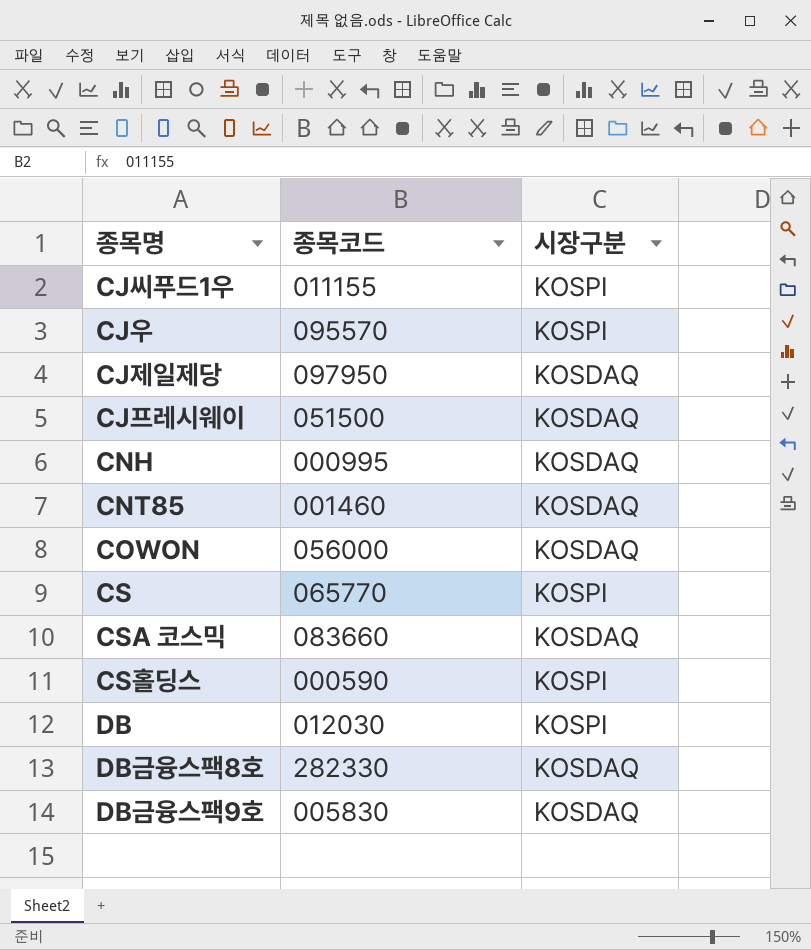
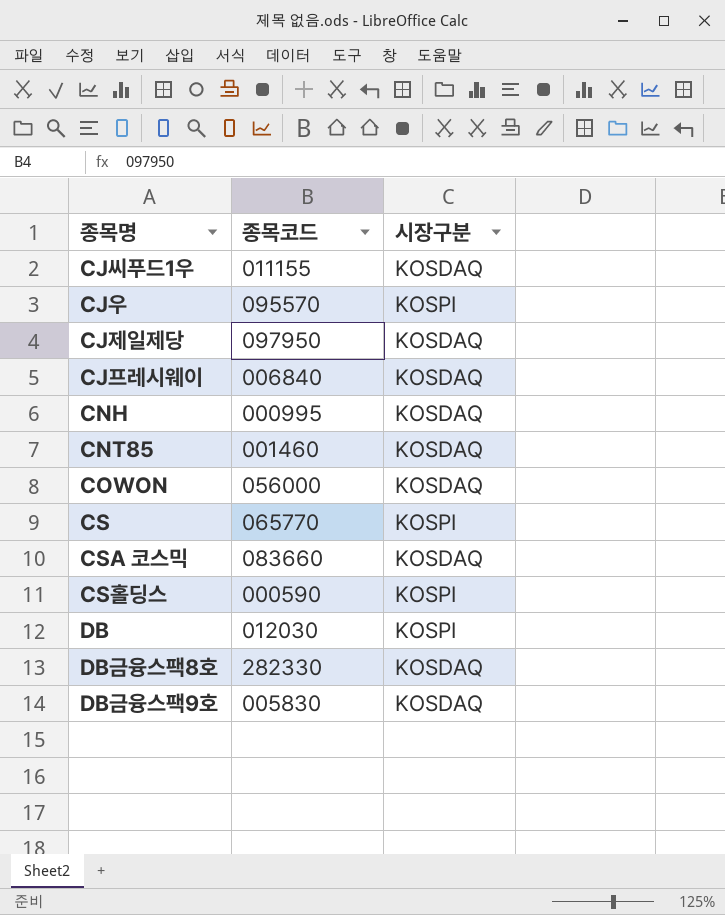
CJ씨푸드1우 | 시장구분: KOSPI -> KOSDAQ
CJ프레시웨이 | 종목코드: 051500 -> 006840

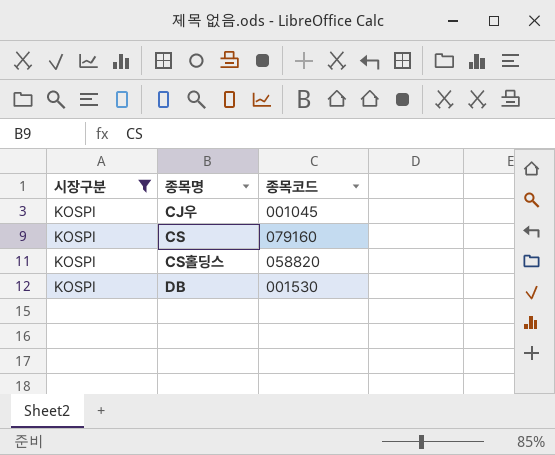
filter: none -> 시장구분 = KOSPI
column 시장구분 | position: 3 -> 1
CJ우 | 종목코드: 095570 -> 001045
CS | 종목코드: 065770 -> 079160
CS홀딩스 | 종목코드: 000590 -> 058820
DB | 종목코드: 012030 -> 001530

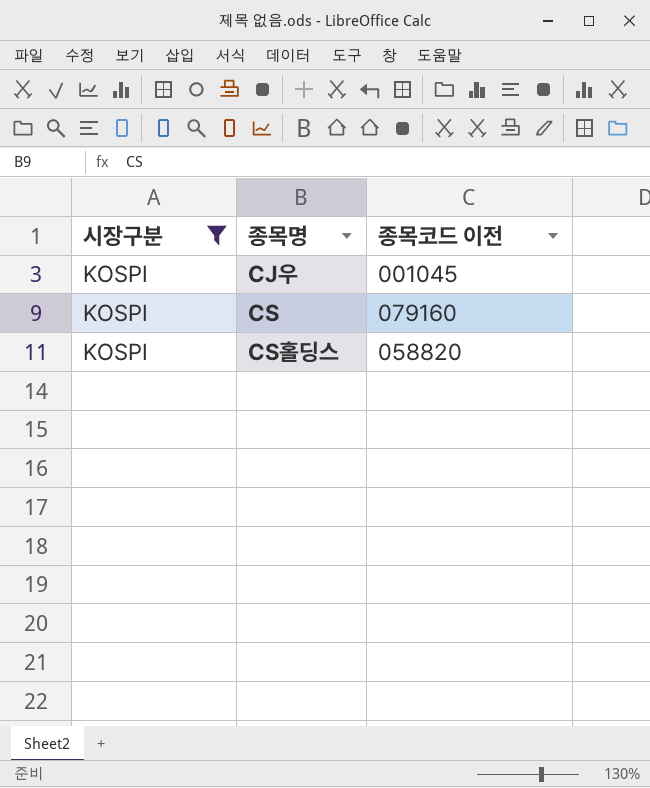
column name: 종목코드 -> 종목코드 이전
row DB: KOSPI | 001530 -> none

